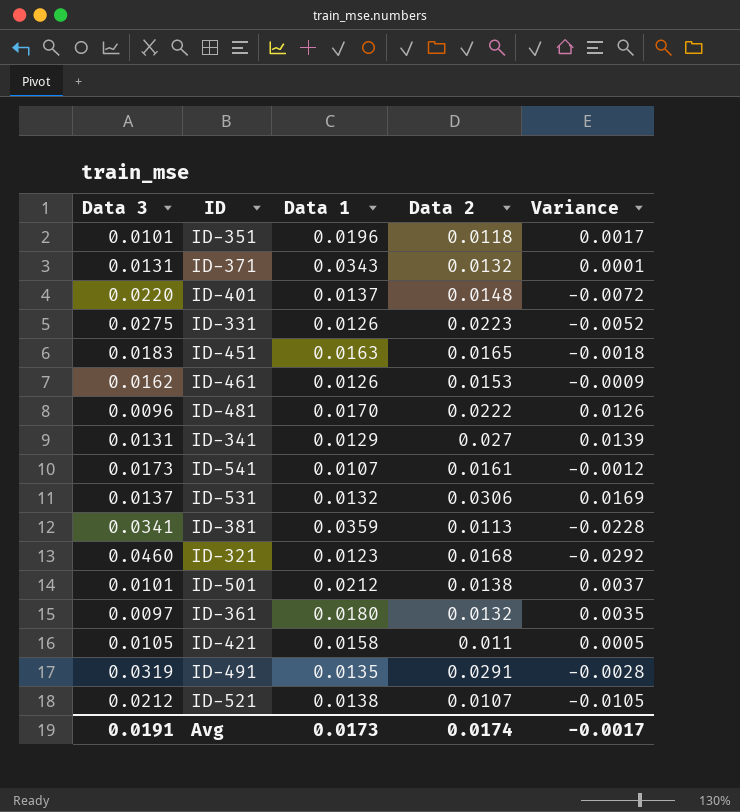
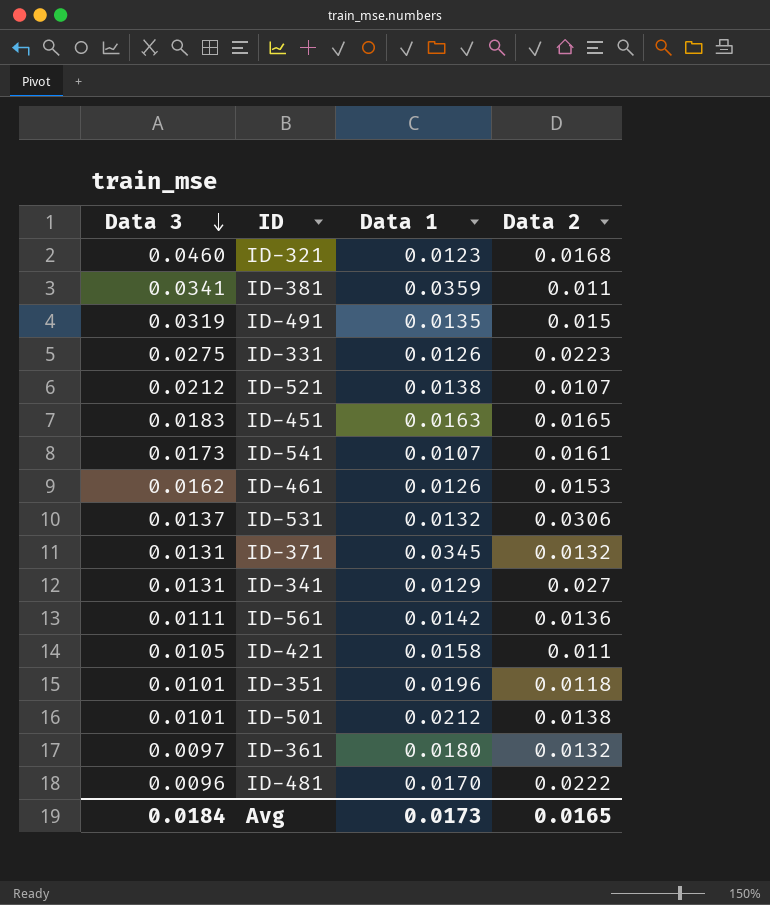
row order: none -> Data 3 descending
column Variance | formula: [Data 2] - [Data 3] -> none
row ID-401: 0.0220 | 0.0137 | 0.0148 | -0.0072 -> none
ID-381 | Data 2: 0.0113 -> 0.011
ID-491 | Data 2: 0.0291 -> 0.015
ID-371 | Data 1: 0.0343 -> 0.0345
row ID-561: none -> 0.0111 | 0.0142 | 0.0136
Avg | Data 3: 0.0191 -> 0.0184
Avg | Data 2: 0.0174 -> 0.0165

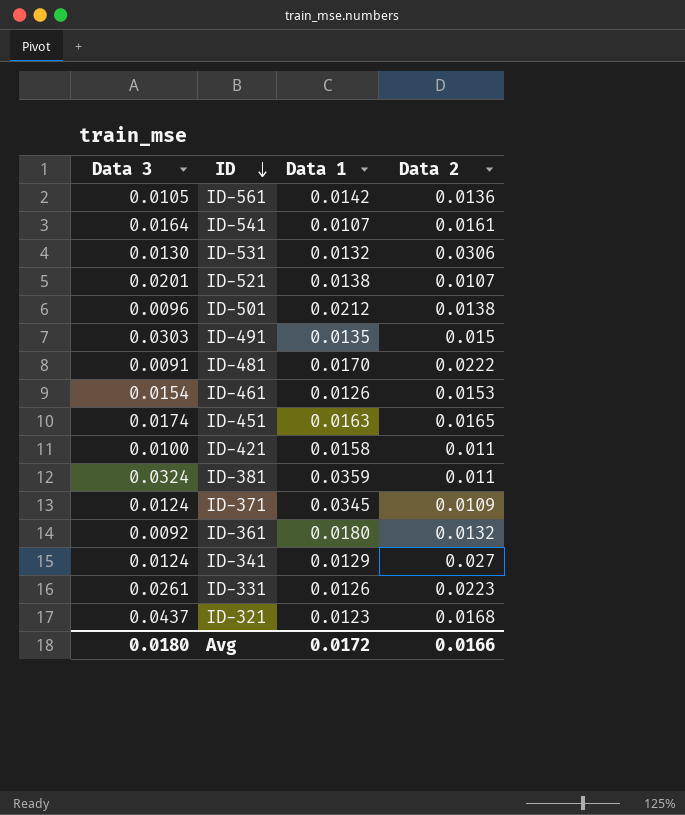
row order: Data 3 descending -> ID descending
row ID-351: 0.0101 | 0.0196 | 0.0118 -> none
ID-561 | Data 3: 0.0111 -> 0.0105
ID-541 | Data 3: 0.0173 -> 0.0164
ID-531 | Data 3: 0.0137 -> 0.0130
ID-521 | Data 3: 0.0212 -> 0.0201
ID-501 | Data 3: 0.0101 -> 0.0096
ID-491 | Data 3: 0.0319 -> 0.0303
ID-481 | Data 3: 0.0096 -> 0.0091
ID-461 | Data 3: 0.0162 -> 0.0154
ID-451 | Data 3: 0.0183 -> 0.0174
ID-421 | Data 3: 0.0105 -> 0.0100
ID-381 | Data 3: 0.0341 -> 0.0324
ID-371 | Data 3: 0.0131 -> 0.0124
ID-371 | Data 2: 0.0132 -> 0.0109
ID-361 | Data 3: 0.0097 -> 0.0092
ID-341 | Data 3: 0.0131 -> 0.0124
ID-331 | Data 3: 0.0275 -> 0.0261
ID-321 | Data 3: 0.0460 -> 0.0437
Avg | Data 3: 0.0184 -> 0.0180
Avg | Data 1: 0.0173 -> 0.0172
Avg | Data 2: 0.0165 -> 0.0166

